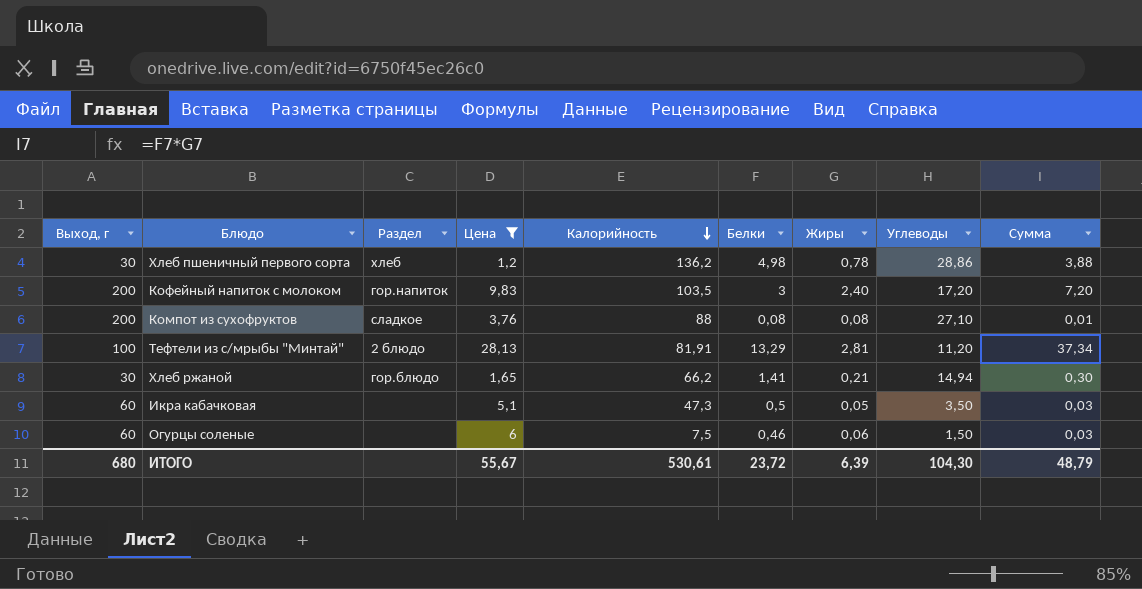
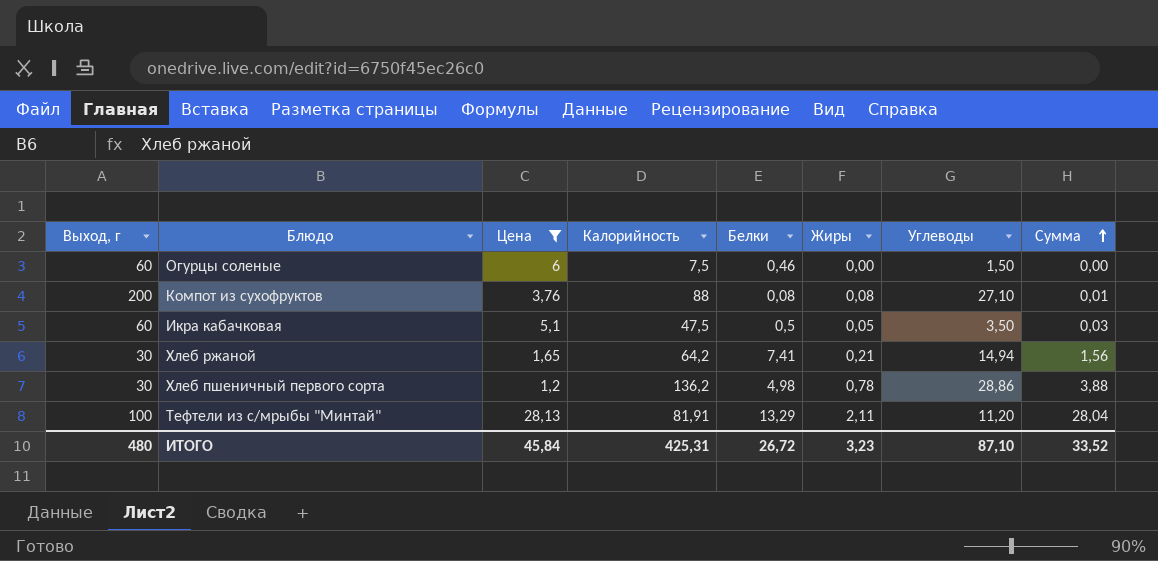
row order: Калорийность descending -> Сумма ascending
column Раздел | position: 3 -> none
row Кофейный напиток с молоком: 200 | гор.напиток | 9,83 | 103,5 | 3 | 2,40 | 17,20 | 7,20 -> none
Огурцы соленые | Жиры: 0,06 -> 0,00
Огурцы соленые | Сумма: 0,03 -> 0,00
Икра кабачковая | Калорийность: 47,3 -> 47,5
Хлеб ржаной | Калорийность: 66,2 -> 64,2
Хлеб ржаной | Белки: 1,41 -> 7,41
Хлеб ржаной | Сумма: 0,30 -> 1,56
Тефтели из с/мрыбы "Минтай" | Жиры: 2,81 -> 2,11
Тефтели из с/мрыбы "Минтай" | Сумма: 37,34 -> 28,04
ИТОГО | Выход, г: 680 -> 480
ИТОГО | Цена: 55,67 -> 45,84
ИТОГО | Калорийность: 530,61 -> 425,31
ИТОГО | Белки: 23,72 -> 26,72
ИТОГО | Жиры: 6,39 -> 3,23
ИТОГО | Углеводы: 104,30 -> 87,10
ИТОГО | Сумма: 48,79 -> 33,52

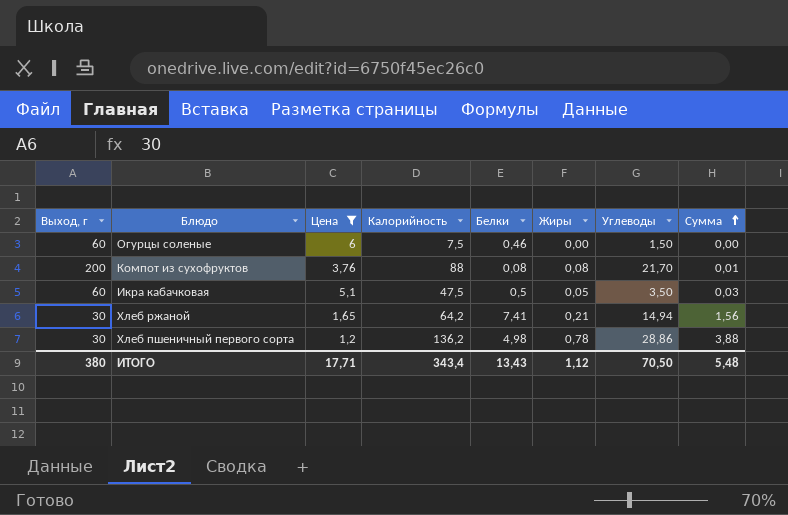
row Тефтели из с/мрыбы "Минтай": 100 | 28,13 | 81,91 | 13,29 | 2,11 | 11,20 | 28,04 -> none
Компот из сухофруктов | Углеводы: 27,10 -> 21,70
ИТОГО | Выход, г: 480 -> 380
ИТОГО | Цена: 45,84 -> 17,71
ИТОГО | Калорийность: 425,31 -> 343,4
ИТОГО | Белки: 26,72 -> 13,43
ИТОГО | Жиры: 3,23 -> 1,12
ИТОГО | Углеводы: 87,10 -> 70,50
ИТОГО | Сумма: 33,52 -> 5,48

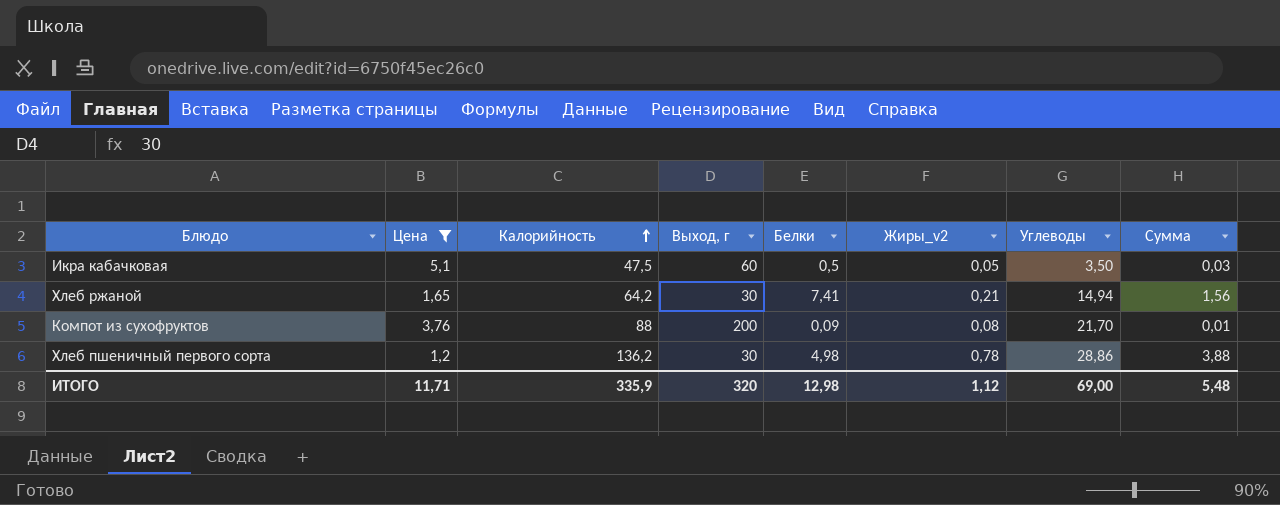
row order: Сумма ascending -> Калорийность ascending
column Выход, г | position: 1 -> 4
column name: Жиры -> Жиры_v2
row Огурцы соленые: 60 | 6 | 7,5 | 0,46 | 0,00 | 1,50 | 0,00 -> none
Компот из сухофруктов | Белки: 0,08 -> 0,09
ИТОГО | Цена: 17,71 -> 11,71
ИТОГО | Калорийность: 343,4 -> 335,9
ИТОГО | Выход, г: 380 -> 320
ИТОГО | Белки: 13,43 -> 12,98
ИТОГО | Углеводы: 70,50 -> 69,00

